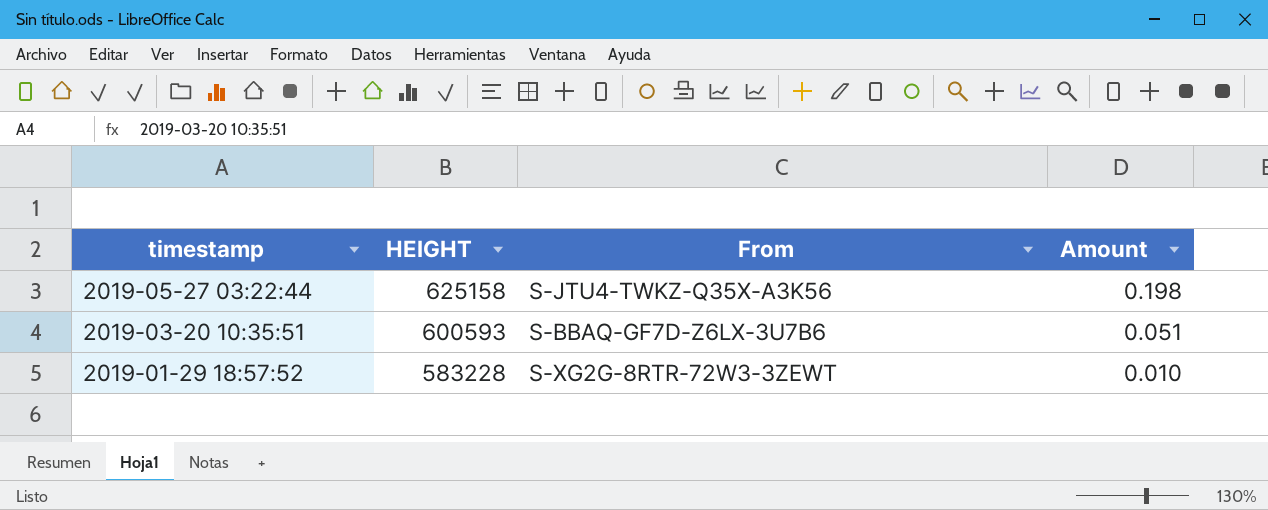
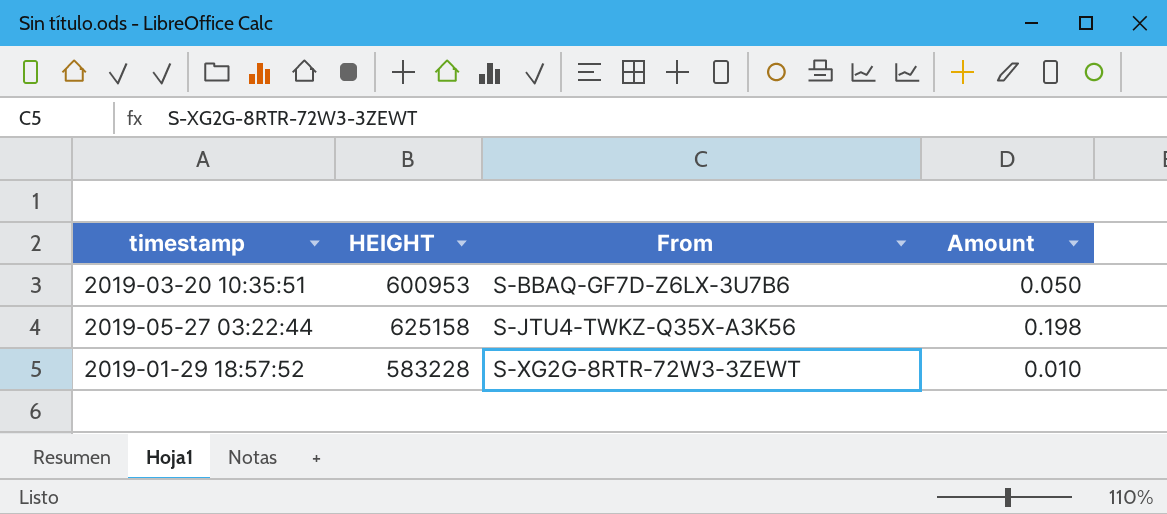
row order: timestamp descending -> From ascending
2019-03-20 10:35:51 | HEIGHT: 600593 -> 600953
2019-03-20 10:35:51 | Amount: 0.051 -> 0.050

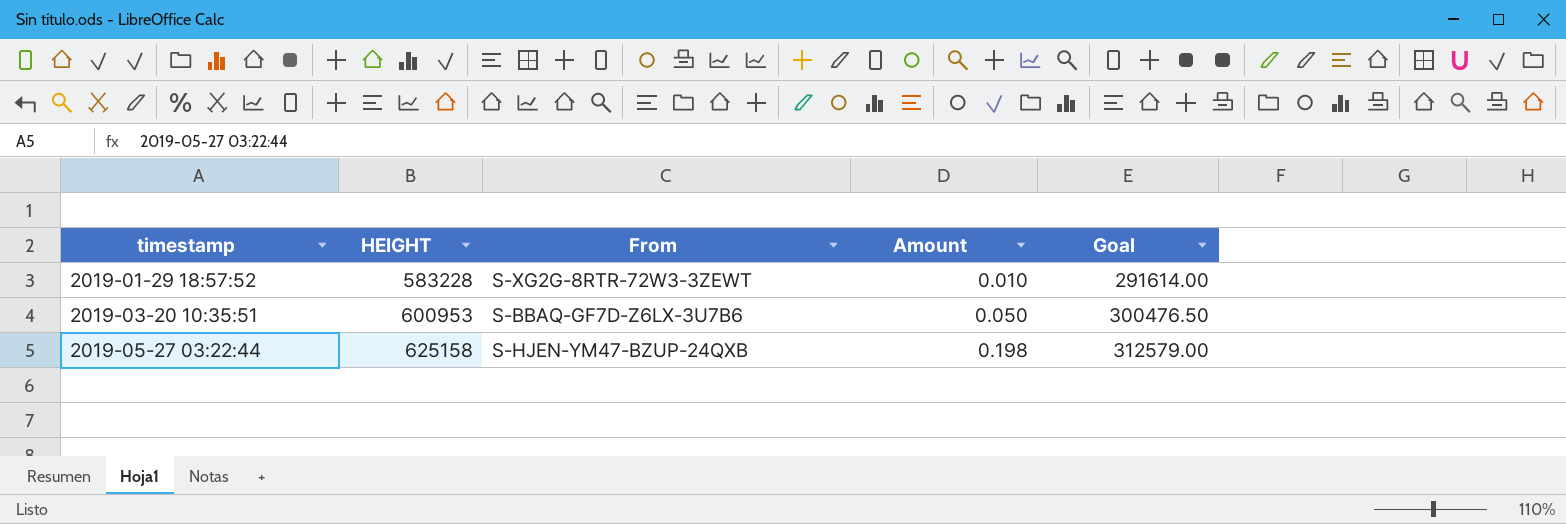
row order: From ascending -> timestamp ascending
column Goal | formula: none -> [HEIGHT] * 0.5
2019-05-27 03:22:44 | From: S-JTU4-TWKZ-Q35X-A3K56 -> S-HJEN-YM47-BZUP-24QXB

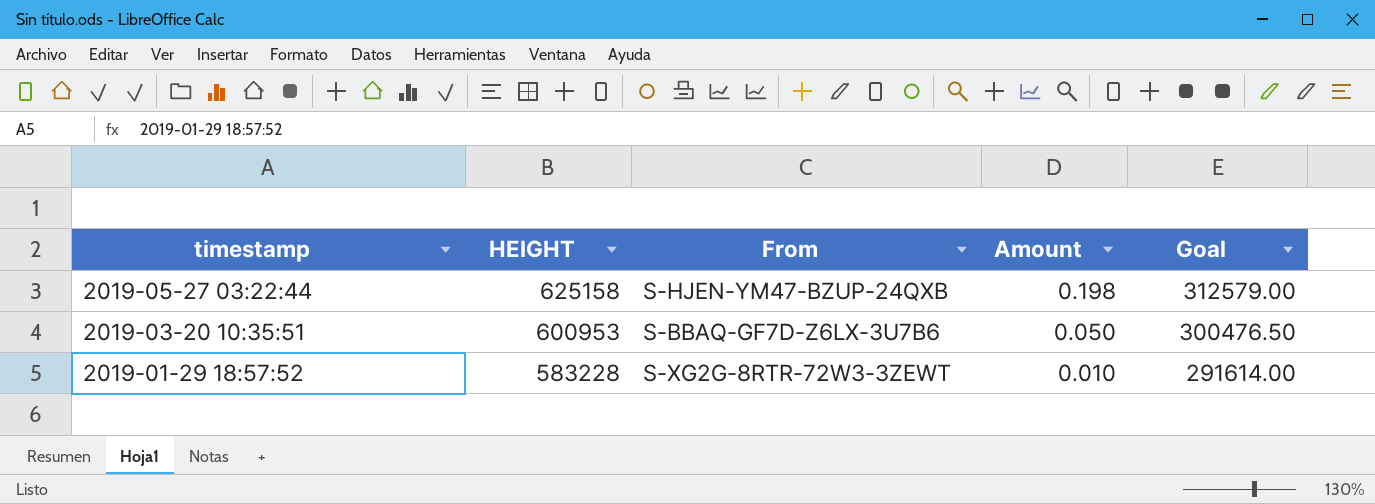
row order: timestamp ascending -> timestamp descending

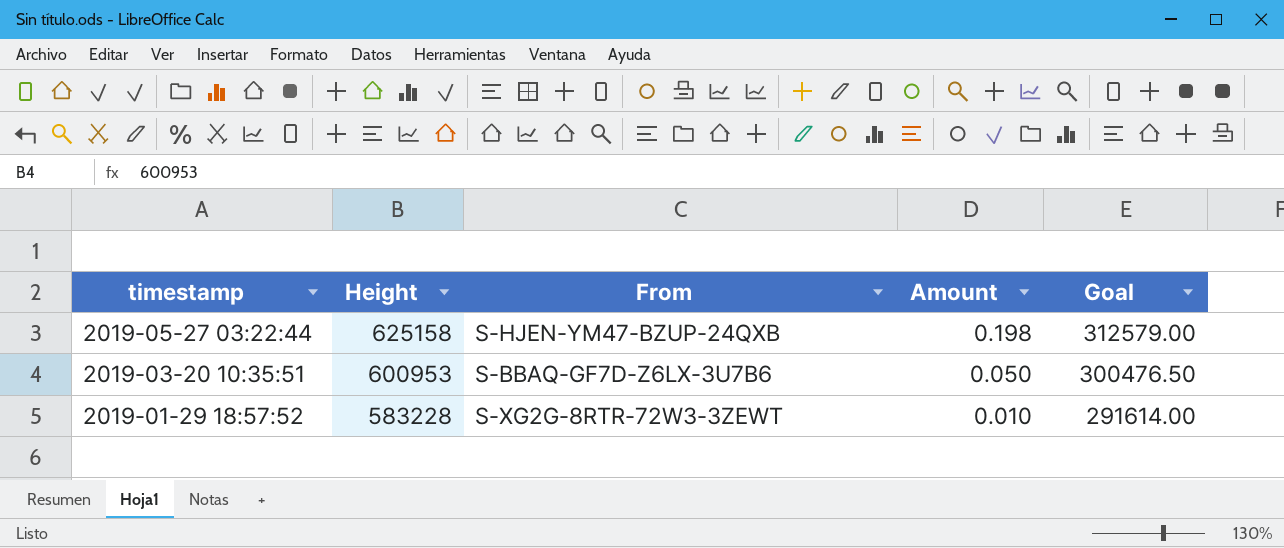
column name: HEIGHT -> Height

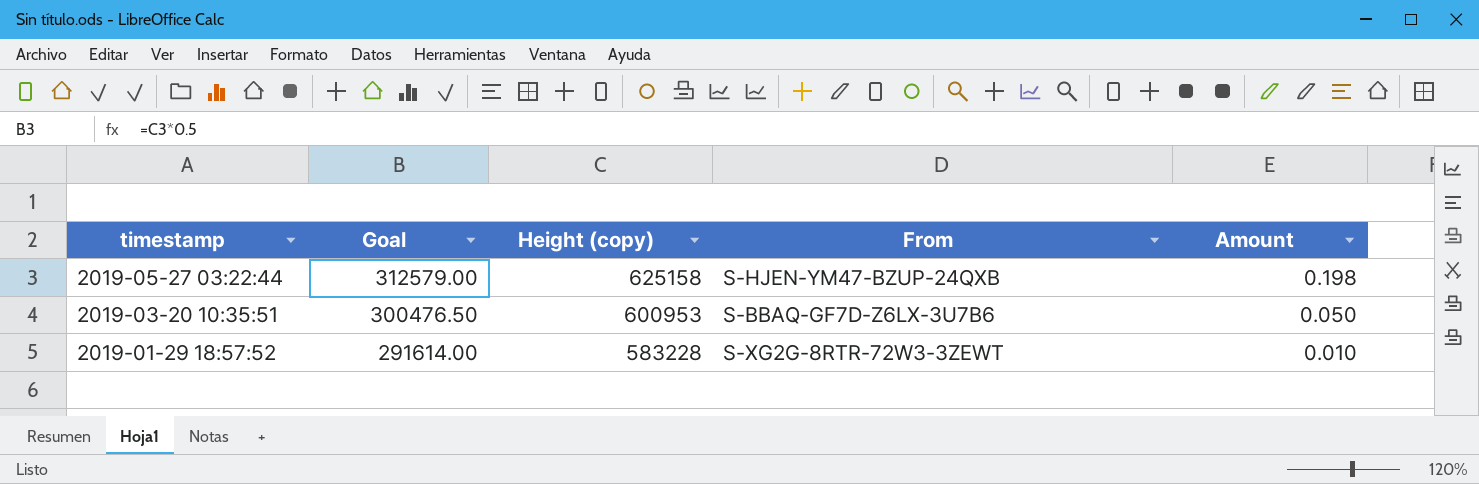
column Goal | position: 5 -> 2
column name: Height -> Height (copy)

